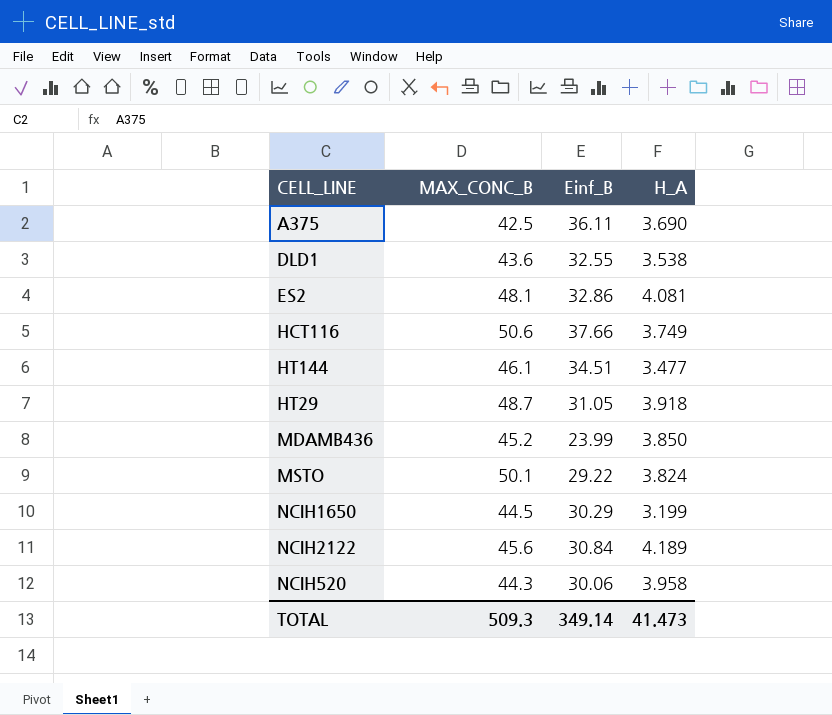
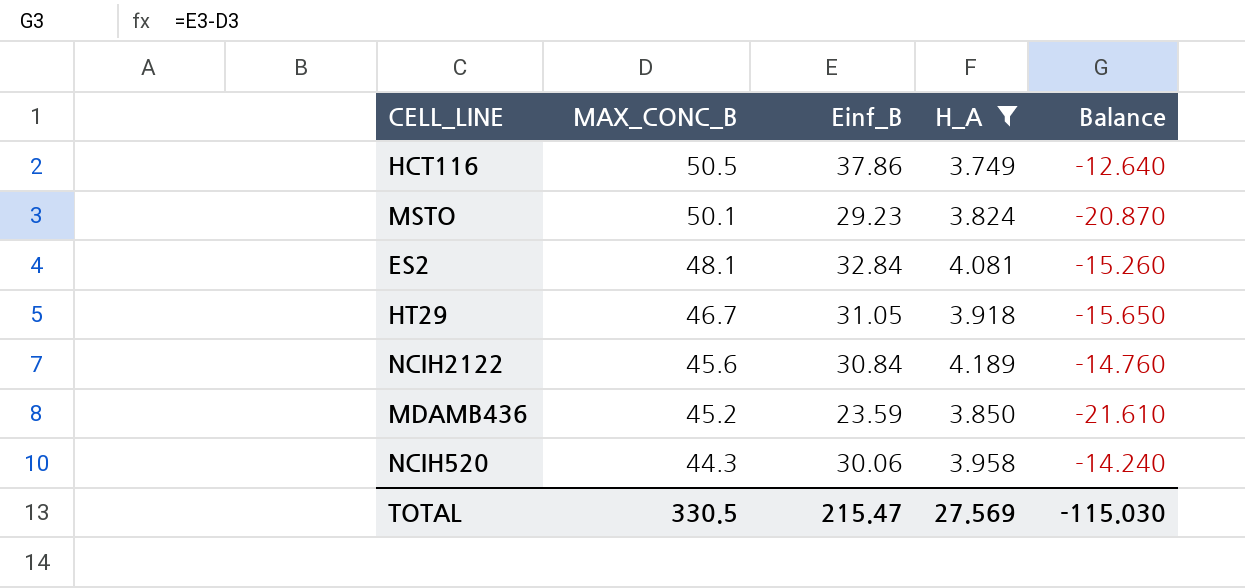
filter: none -> H_A >= 3.749
row order: none -> MAX_CONC_B descending
column Balance | formula: none -> [Einf_B] - [MAX_CONC_B]
HCT116 | MAX_CONC_B: 50.6 -> 50.5
HCT116 | Einf_B: 37.66 -> 37.86
MSTO | Einf_B: 29.22 -> 29.23
ES2 | Einf_B: 32.86 -> 32.84
HT29 | MAX_CONC_B: 48.7 -> 46.7
MDAMB436 | Einf_B: 23.99 -> 23.59
TOTAL | MAX_CONC_B: 509.3 -> 330.5
TOTAL | Einf_B: 349.14 -> 215.47
TOTAL | H_A: 41.473 -> 27.569

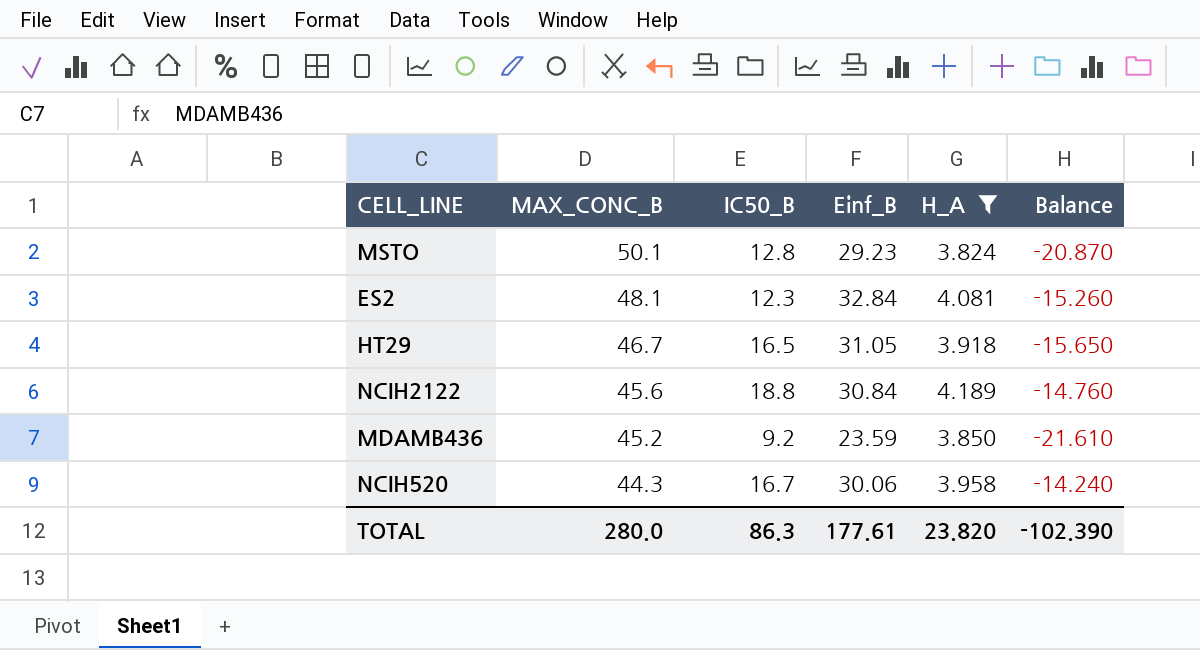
column IC50_B | position: none -> 3
row HCT116: 50.5 | 37.86 | 3.749 | -12.640 -> none
TOTAL | MAX_CONC_B: 330.5 -> 280.0
TOTAL | Einf_B: 215.47 -> 177.61
TOTAL | H_A: 27.569 -> 23.820
TOTAL | Balance: -115.030 -> -102.390

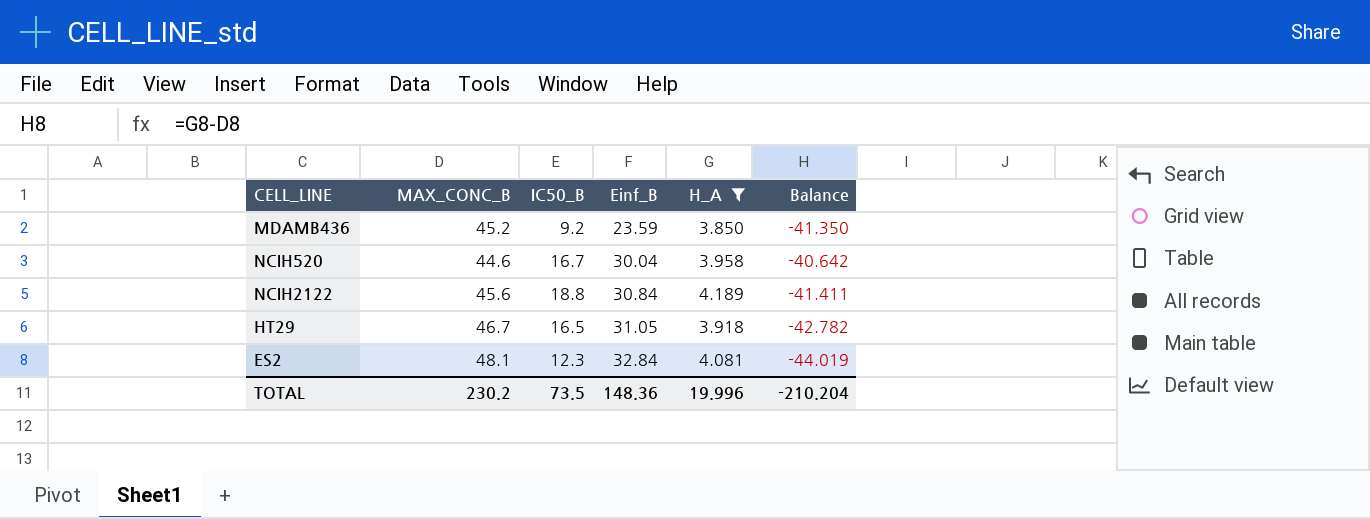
row order: MAX_CONC_B descending -> Einf_B ascending
column Balance | formula: [Einf_B] - [MAX_CONC_B] -> [H_A] - [MAX_CONC_B]
row MSTO: 50.1 | 12.8 | 29.23 | 3.824 | -20.870 -> none
NCIH520 | MAX_CONC_B: 44.3 -> 44.6
NCIH520 | Einf_B: 30.06 -> 30.04
TOTAL | MAX_CONC_B: 280.0 -> 230.2
TOTAL | IC50_B: 86.3 -> 73.5
TOTAL | Einf_B: 177.61 -> 148.36
TOTAL | H_A: 23.820 -> 19.996
TOTAL | Balance: -102.390 -> -210.204

